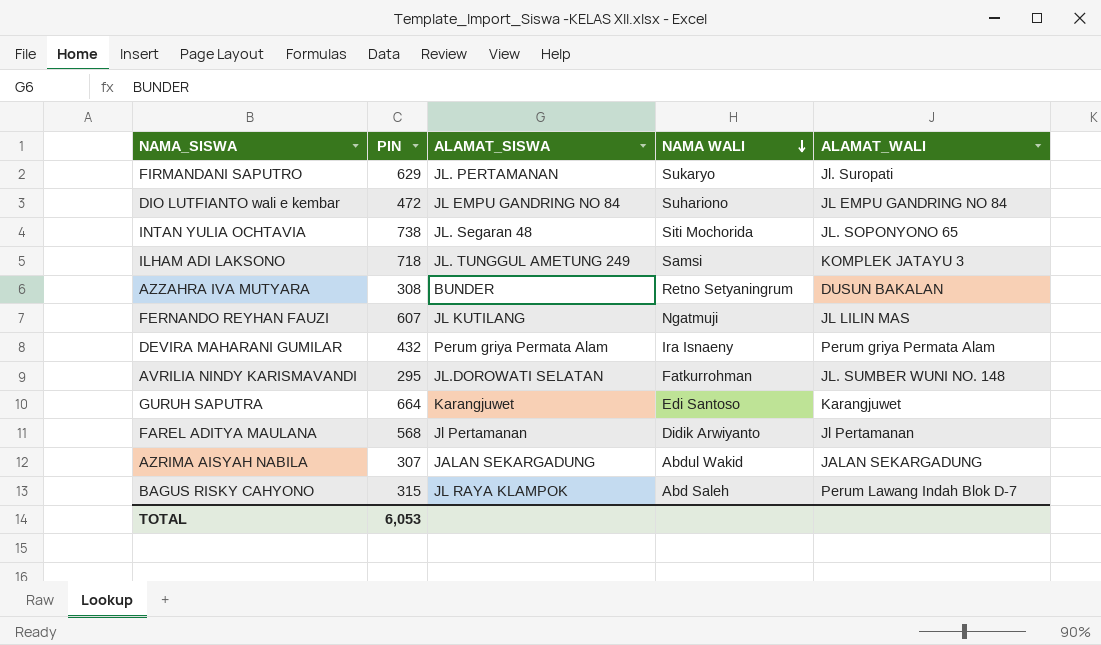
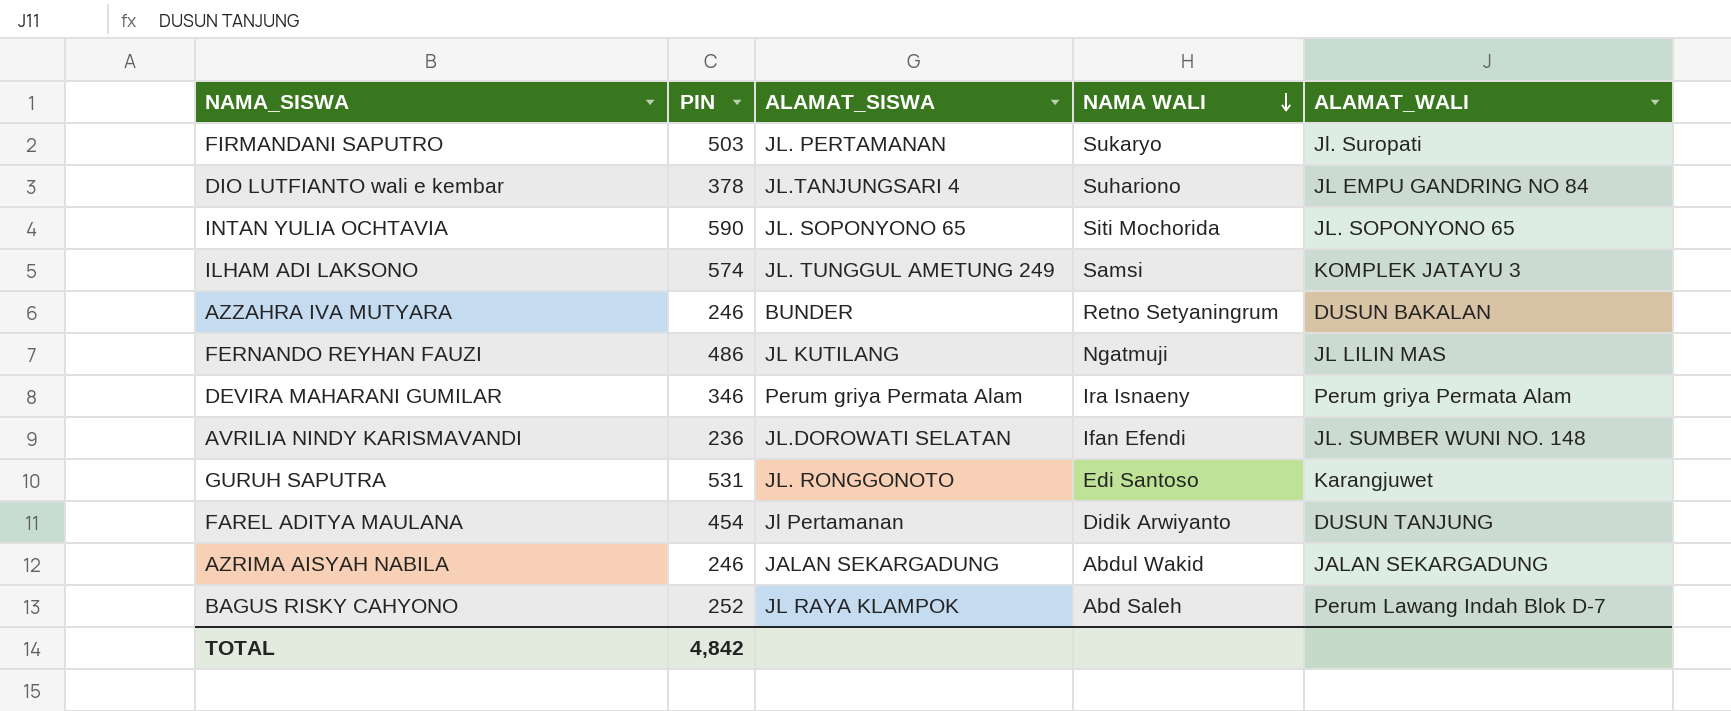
FIRMANDANI SAPUTRO | PIN: 629 -> 503
DIO LUTFIANTO wali e kembar | PIN: 472 -> 378
DIO LUTFIANTO wali e kembar | ALAMAT_SISWA: JL EMPU GANDRING NO 84 -> JL.TANJUNGSARI 4
INTAN YULIA OCHTAVIA | PIN: 738 -> 590
INTAN YULIA OCHTAVIA | ALAMAT_SISWA: JL. Segaran 48 -> JL. SOPONYONO 65
ILHAM ADI LAKSONO | PIN: 718 -> 574
AZZAHRA IVA MUTYARA | PIN: 308 -> 246
FERNANDO REYHAN FAUZI | PIN: 607 -> 486
DEVIRA MAHARANI GUMILAR | PIN: 432 -> 346
AVRILIA NINDY KARISMAVANDI | PIN: 295 -> 236
AVRILIA NINDY KARISMAVANDI | NAMA WALI: Fatkurrohman -> Ifan Efendi
GURUH SAPUTRA | PIN: 664 -> 531
GURUH SAPUTRA | ALAMAT_SISWA: Karangjuwet -> JL. RONGGONOTO
FAREL ADITYA MAULANA | PIN: 568 -> 454
FAREL ADITYA MAULANA | ALAMAT_WALI: Jl Pertamanan -> DUSUN TANJUNG
AZRIMA AISYAH NABILA | PIN: 307 -> 246
BAGUS RISKY CAHYONO | PIN: 315 -> 252
TOTAL | PIN: 6,053 -> 4,842

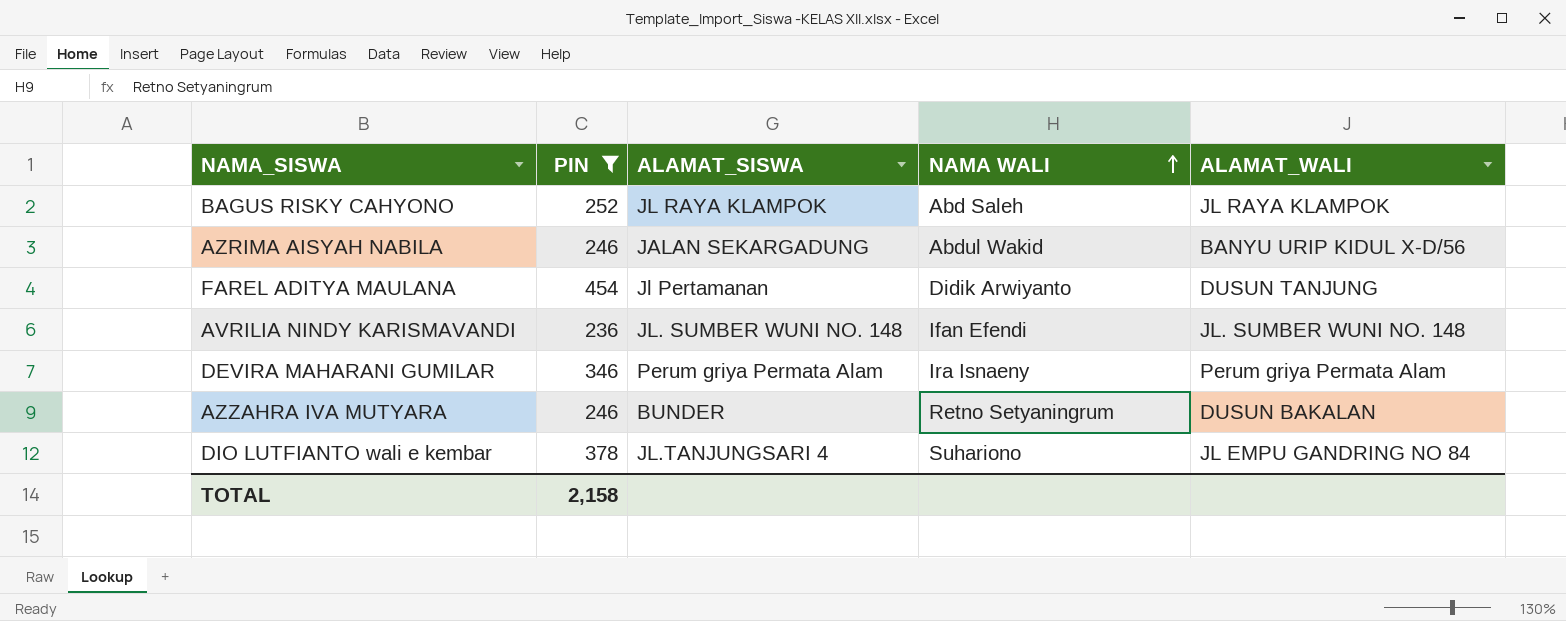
filter: none -> PIN <= 454
row order: NAMA WALI descending -> NAMA WALI ascending
BAGUS RISKY CAHYONO | ALAMAT_WALI: Perum Lawang Indah Blok D-7 -> JL RAYA KLAMPOK
AZRIMA AISYAH NABILA | ALAMAT_WALI: JALAN SEKARGADUNG -> BANYU URIP KIDUL X-D/56
AVRILIA NINDY KARISMAVANDI | ALAMAT_SISWA: JL.DOROWATI SELATAN -> JL. SUMBER WUNI NO. 148
TOTAL | PIN: 4,842 -> 2,158

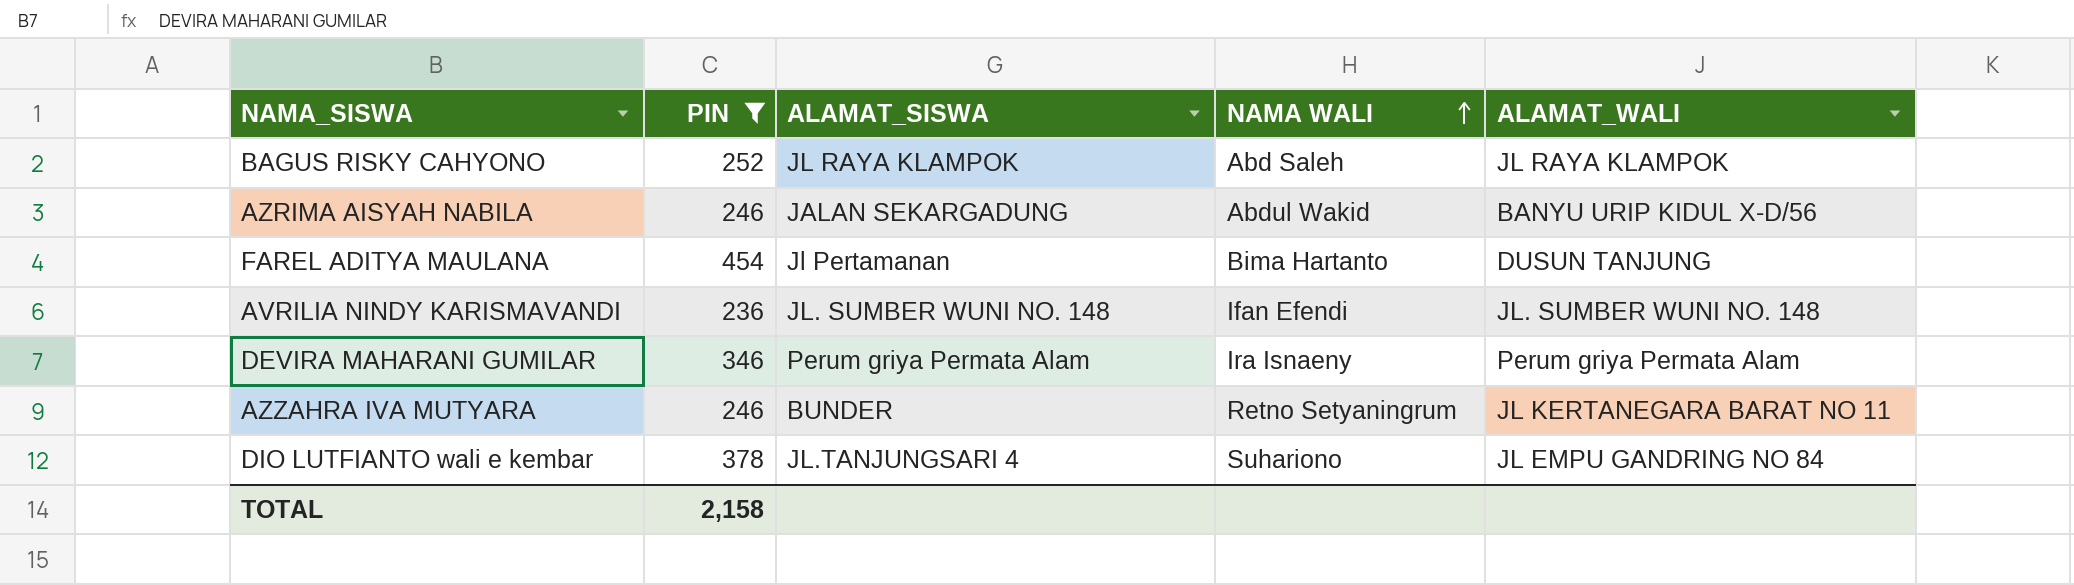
FAREL ADITYA MAULANA | NAMA WALI: Didik Arwiyanto -> Bima Hartanto
AZZAHRA IVA MUTYARA | ALAMAT_WALI: DUSUN BAKALAN -> JL KERTANEGARA BARAT NO 11

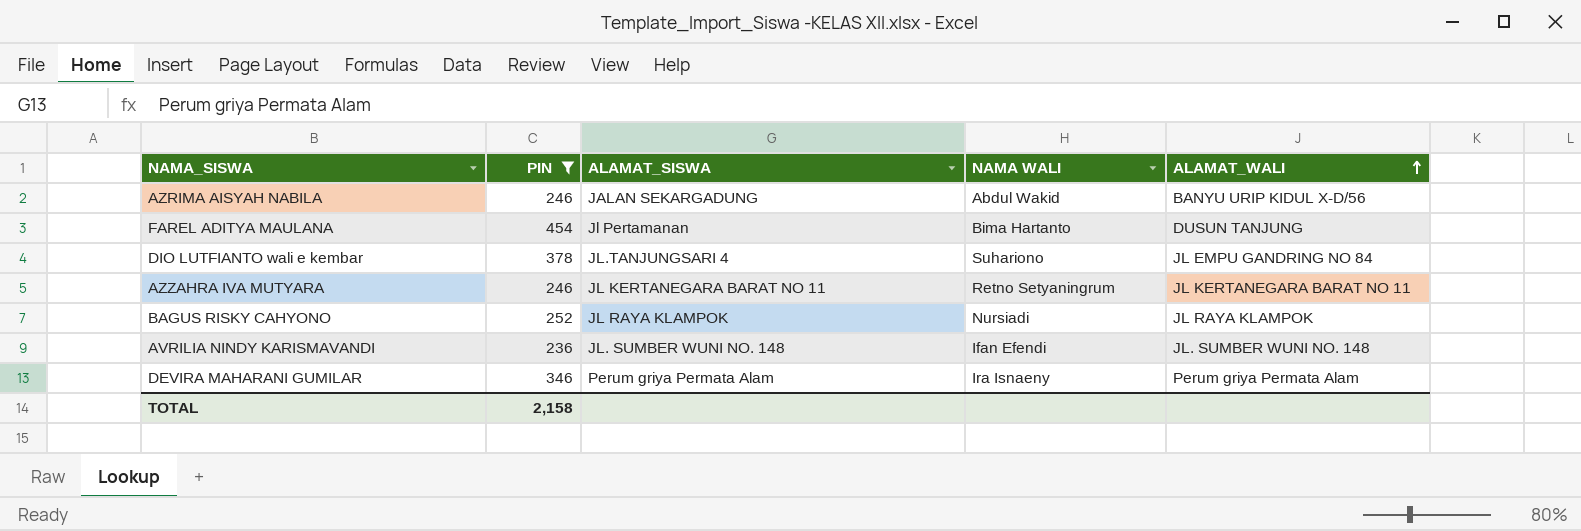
row order: NAMA WALI ascending -> ALAMAT_WALI ascending
AZZAHRA IVA MUTYARA | ALAMAT_SISWA: BUNDER -> JL KERTANEGARA BARAT NO 11
BAGUS RISKY CAHYONO | NAMA WALI: Abd Saleh -> Nursiadi

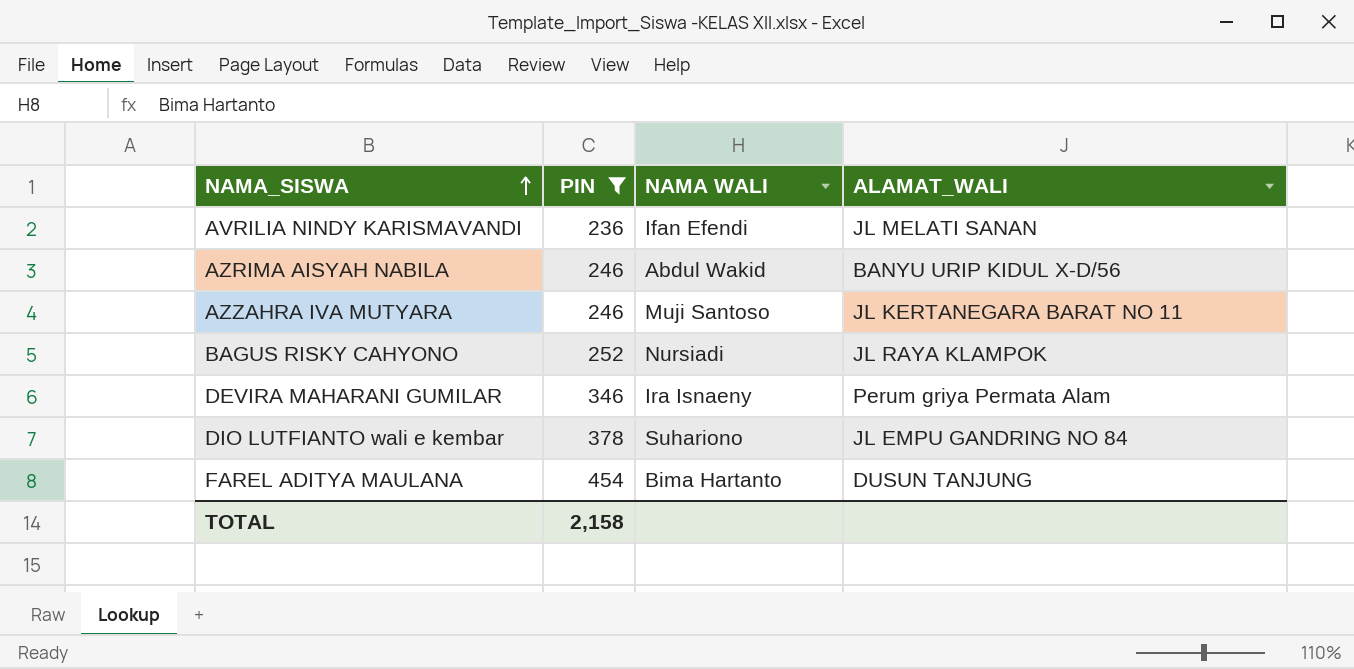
row order: ALAMAT_WALI ascending -> NAMA_SISWA ascending
column ALAMAT_SISWA | position: 3 -> none
AVRILIA NINDY KARISMAVANDI | ALAMAT_WALI: JL. SUMBER WUNI NO. 148 -> JL MELATI SANAN
AZZAHRA IVA MUTYARA | NAMA WALI: Retno Setyaningrum -> Muji Santoso

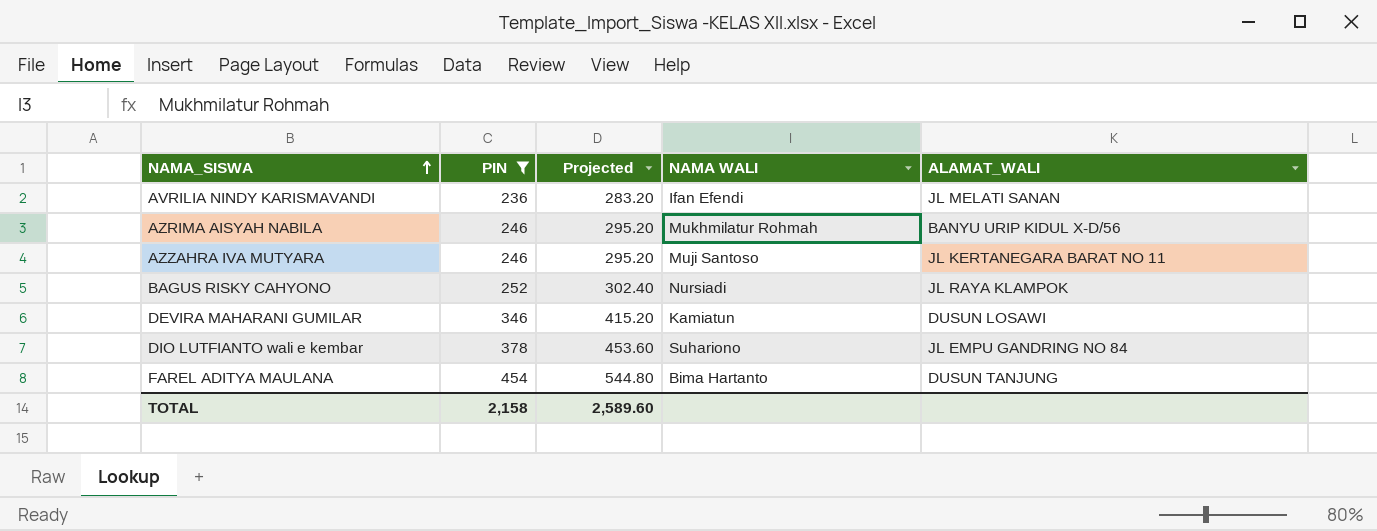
column Projected | formula: none -> [PIN] * 1.2
AZRIMA AISYAH NABILA | NAMA WALI: Abdul Wakid -> Mukhmilatur Rohmah
DEVIRA MAHARANI GUMILAR | NAMA WALI: Ira Isnaeny -> Kamiatun
DEVIRA MAHARANI GUMILAR | ALAMAT_WALI: Perum griya Permata Alam -> DUSUN LOSAWI

